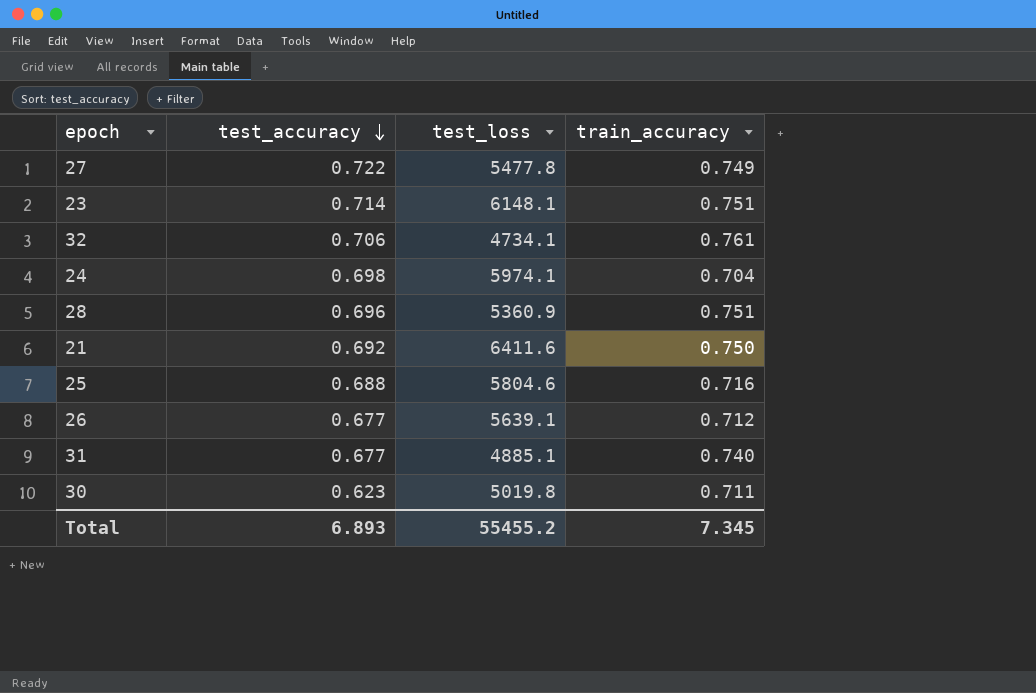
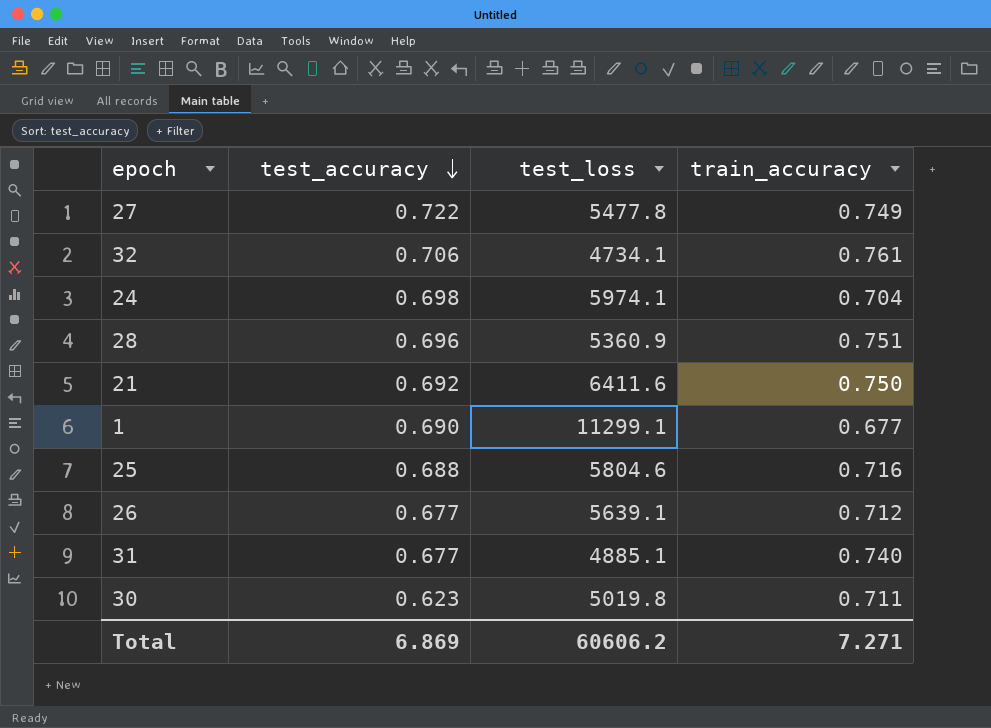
row 23: 0.714 | 6148.1 | 0.751 -> none
row 1: none -> 0.690 | 11299.1 | 0.677
Total | test_accuracy: 6.893 -> 6.869
Total | test_loss: 55455.2 -> 60606.2
Total | train_accuracy: 7.345 -> 7.271

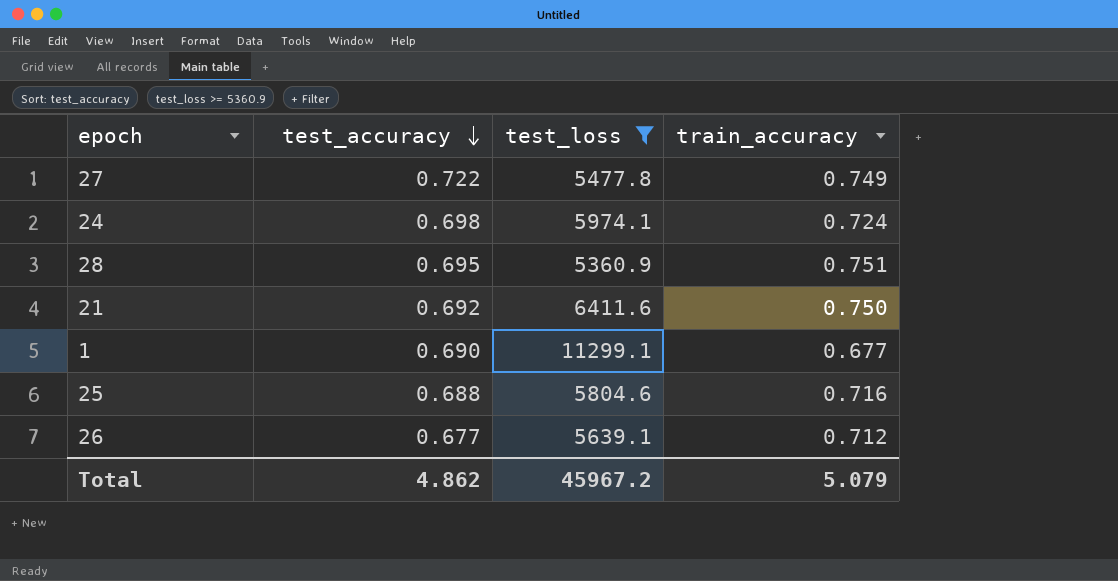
filter: none -> test_loss >= 5360.9
24 | train_accuracy: 0.704 -> 0.724
28 | test_accuracy: 0.696 -> 0.695
Total | test_accuracy: 6.869 -> 4.862
Total | test_loss: 60606.2 -> 45967.2
Total | train_accuracy: 7.271 -> 5.079

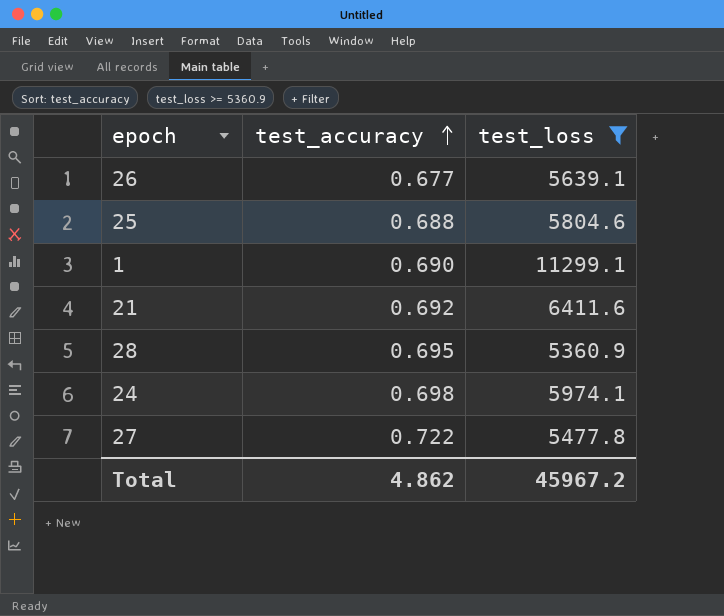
row order: test_accuracy descending -> test_accuracy ascending
column train_accuracy | position: 4 -> none

